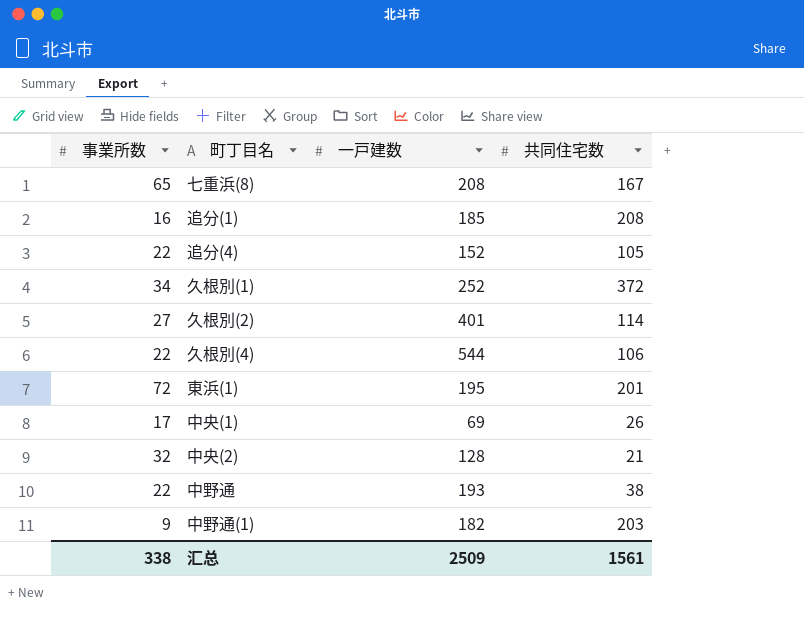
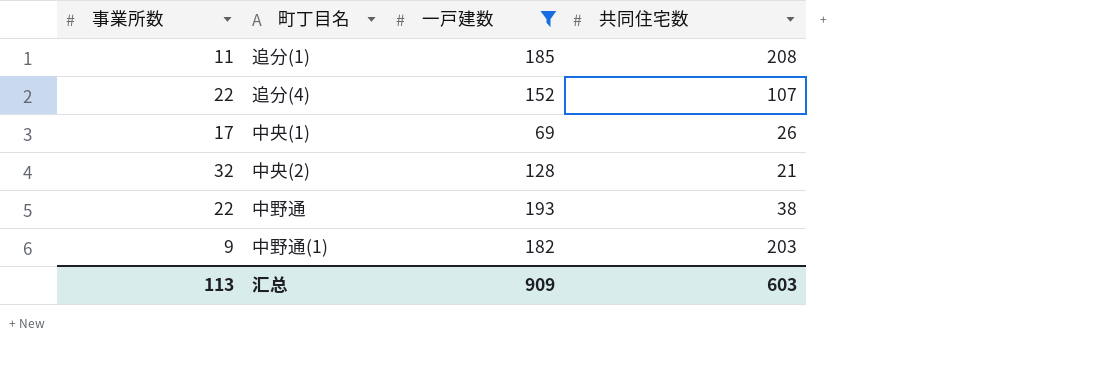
filter: none -> 一戸建数 <= 193
追分(1) | 事業所数: 16 -> 11
追分(4) | 共同住宅数: 105 -> 107
汇总 | 事業所数: 338 -> 113
汇总 | 一戸建数: 2509 -> 909
汇总 | 共同住宅数: 1561 -> 603

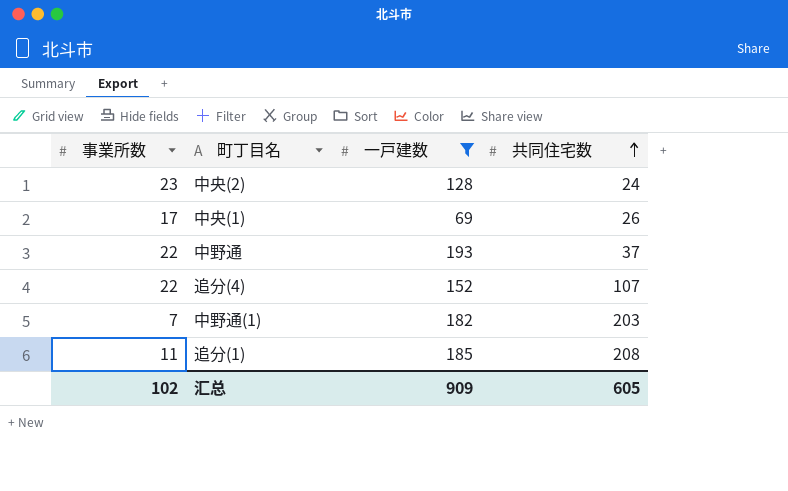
row order: none -> 共同住宅数 ascending
中央(2) | 事業所数: 32 -> 23
中央(2) | 共同住宅数: 21 -> 24
中野通 | 共同住宅数: 38 -> 37
中野通(1) | 事業所数: 9 -> 7
汇总 | 事業所数: 113 -> 102
汇总 | 共同住宅数: 603 -> 605

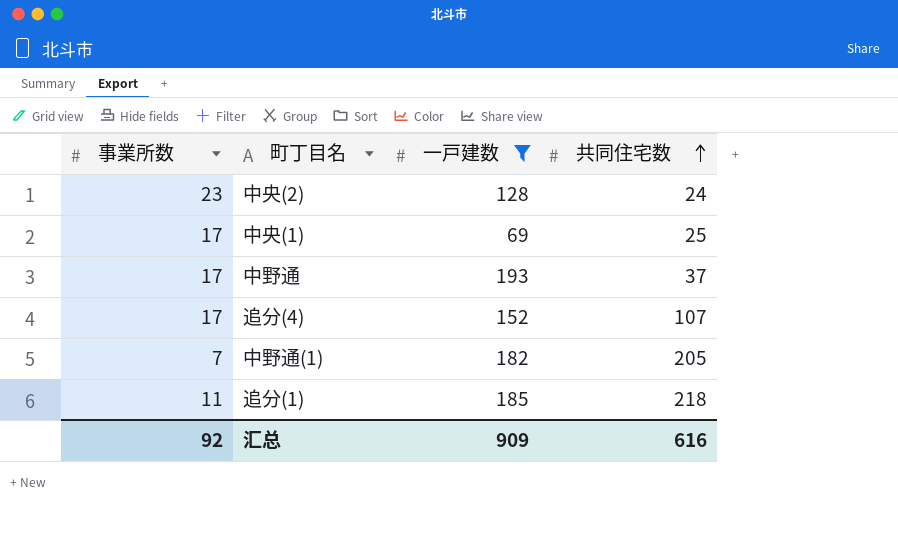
中央(1) | 共同住宅数: 26 -> 25
中野通 | 事業所数: 22 -> 17
追分(4) | 事業所数: 22 -> 17
中野通(1) | 共同住宅数: 203 -> 205
追分(1) | 共同住宅数: 208 -> 218
汇总 | 事業所数: 102 -> 92
汇总 | 共同住宅数: 605 -> 616

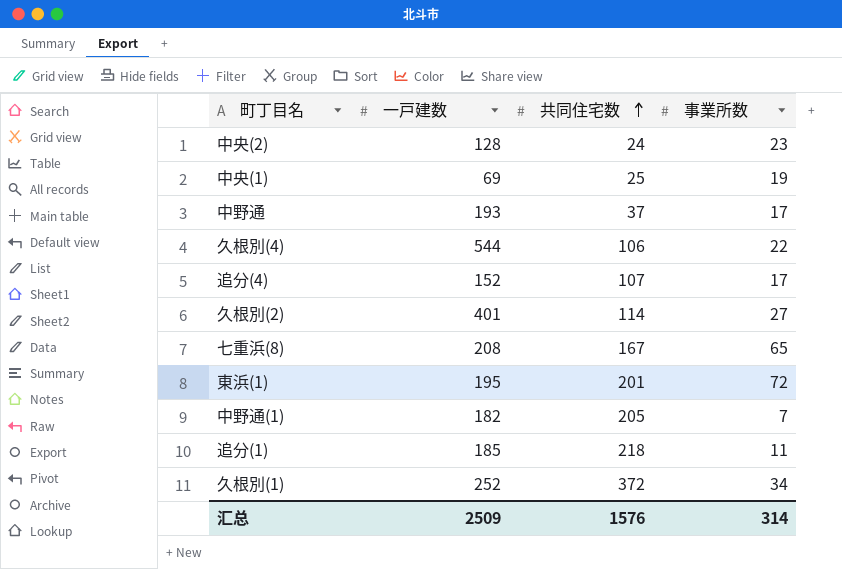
filter: 一戸建数 <= 193 -> none
column 事業所数 | position: 1 -> 4
中央(1) | 事業所数: 17 -> 19
汇总 | 一戸建数: 909 -> 2509
汇总 | 共同住宅数: 616 -> 1576
汇总 | 事業所数: 92 -> 314

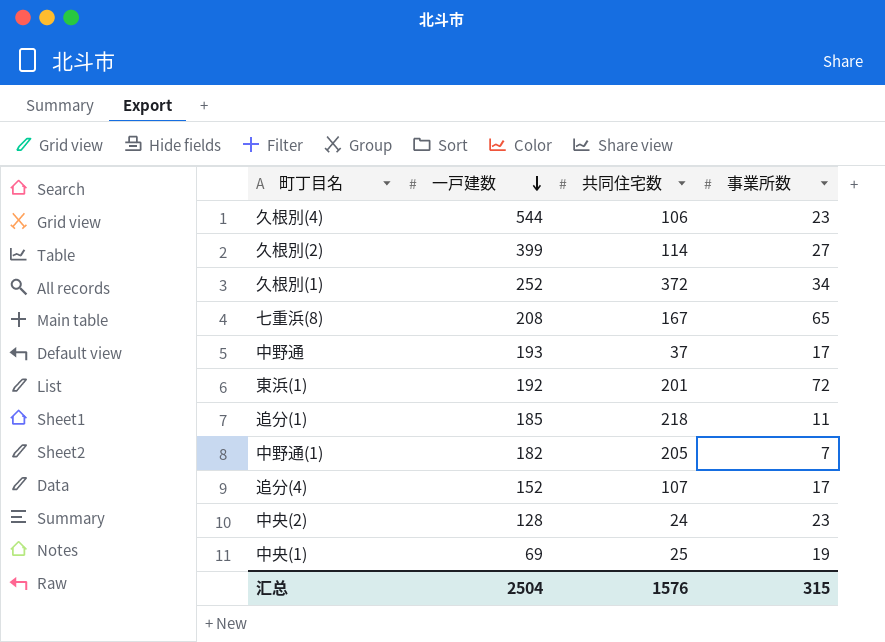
row order: 共同住宅数 ascending -> 一戸建数 descending
久根別(4) | 事業所数: 22 -> 23
久根別(2) | 一戸建数: 401 -> 399
東浜(1) | 一戸建数: 195 -> 192
汇总 | 一戸建数: 2509 -> 2504
汇总 | 事業所数: 314 -> 315

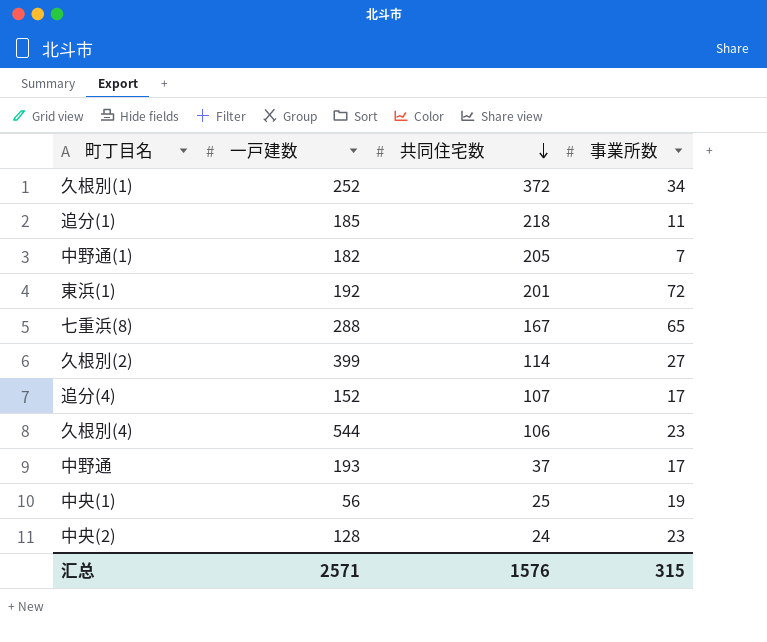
row order: 一戸建数 descending -> 共同住宅数 descending
七重浜(8) | 一戸建数: 208 -> 288
中央(1) | 一戸建数: 69 -> 56
汇总 | 一戸建数: 2504 -> 2571

